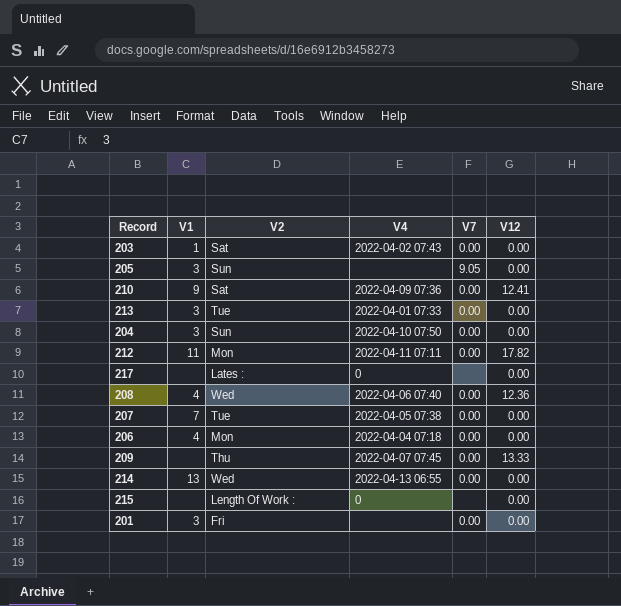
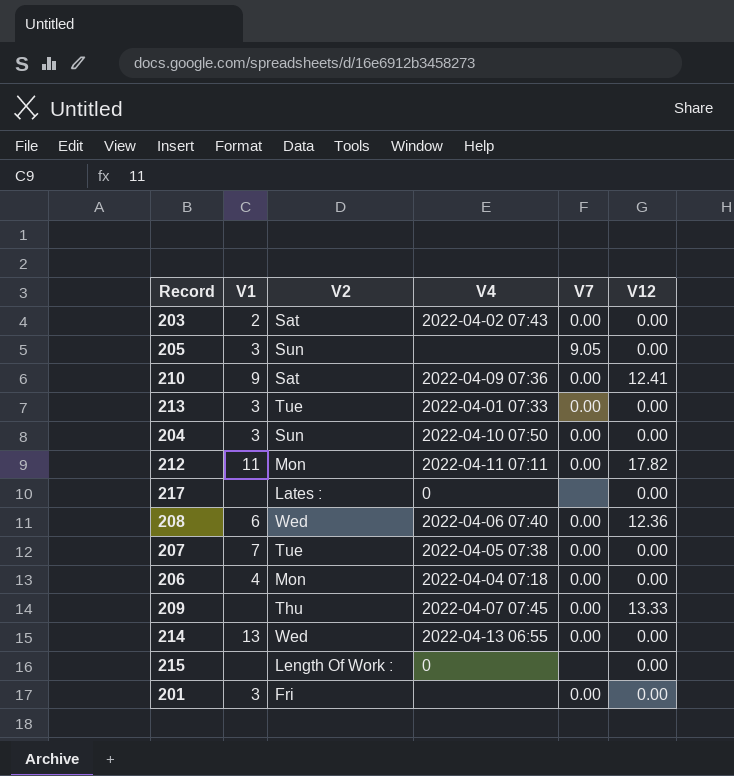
203 | V1: 1 -> 2
208 | V1: 4 -> 6

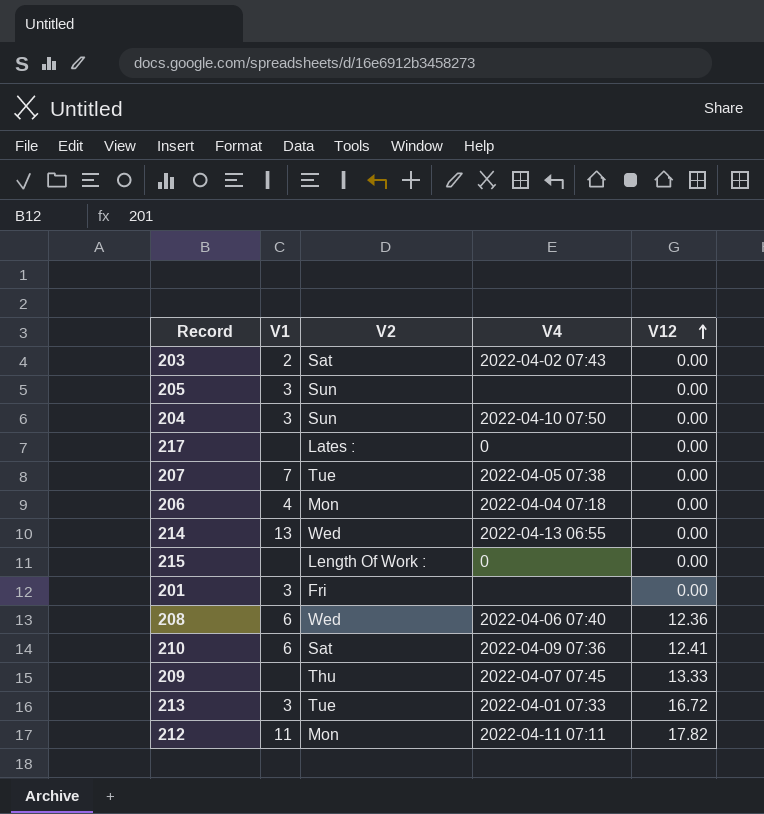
row order: none -> V12 ascending
column V7 | position: 5 -> none
210 | V1: 9 -> 6
213 | V12: 0.00 -> 16.72

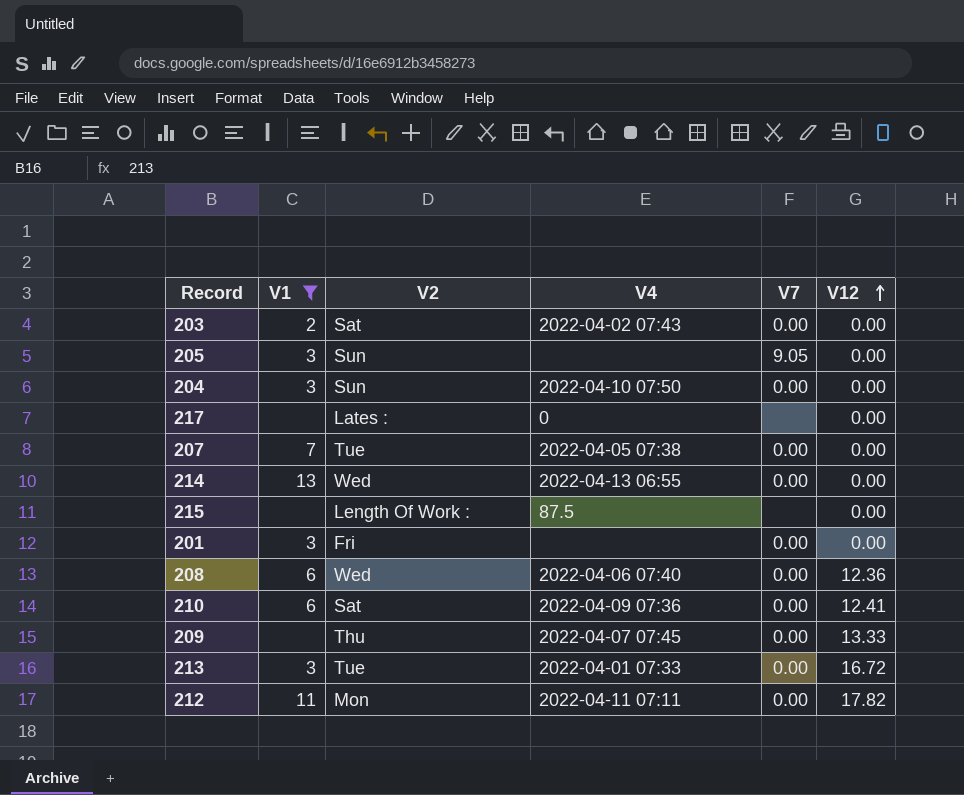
filter: none -> V1 != 4
column V7 | position: none -> 5
215 | V4: 0 -> 87.5

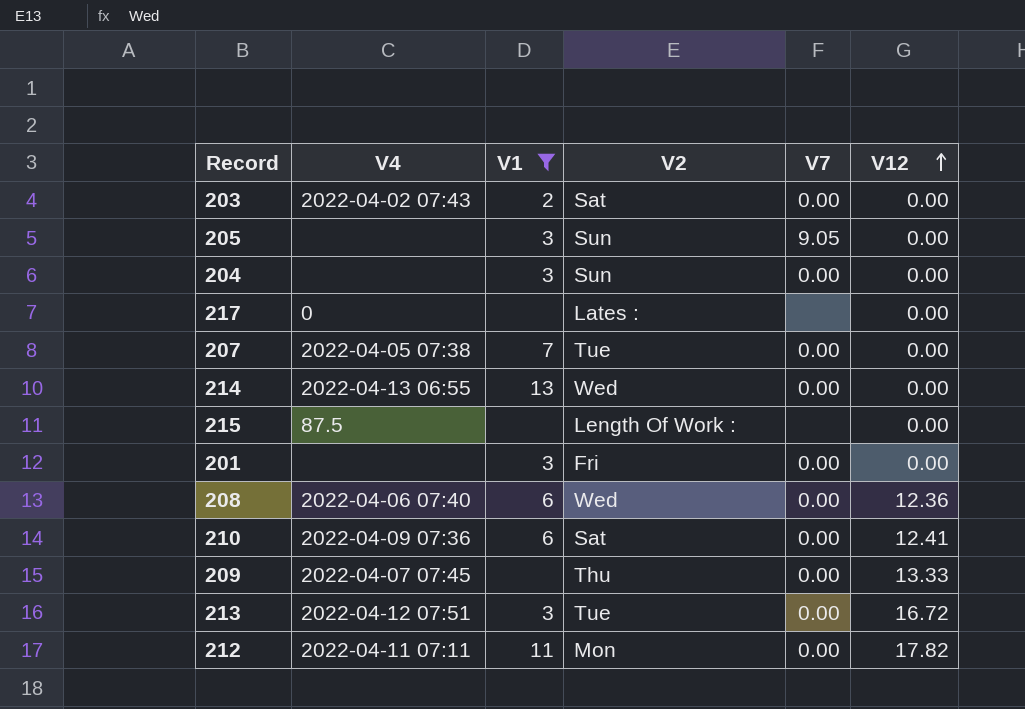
column V4 | position: 4 -> 2
204 | V4: 2022-04-10 07:50 -> none
213 | V4: 2022-04-01 07:33 -> 2022-04-12 07:51

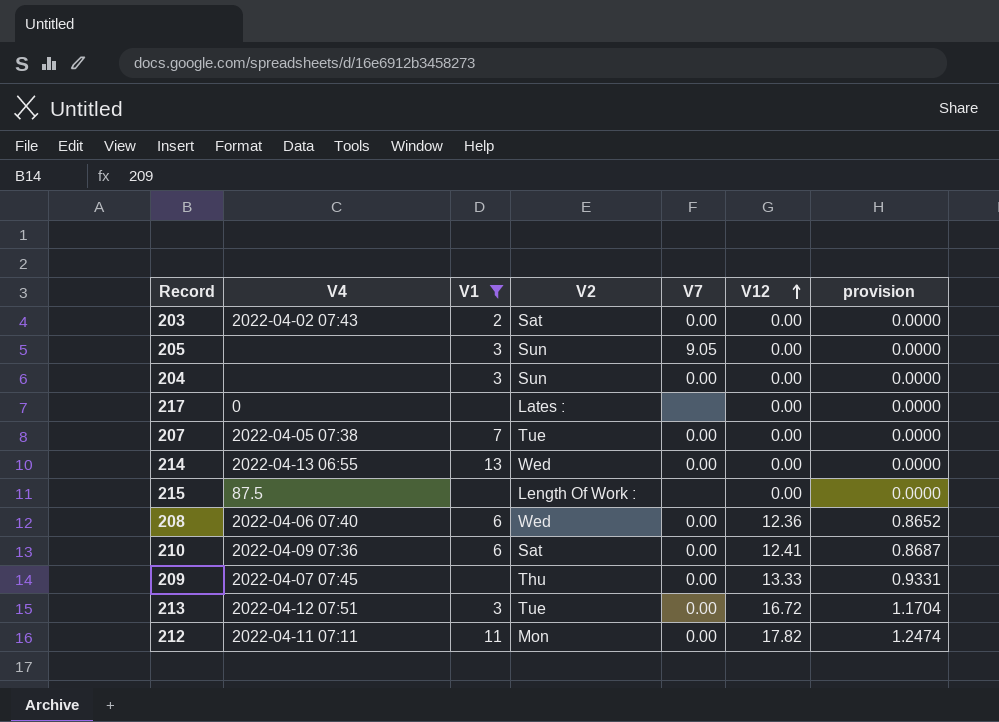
column provision | formula: none -> [V12] * 0.07
row 201: none | 3 | Fri | 0.00 | 0.00 -> none

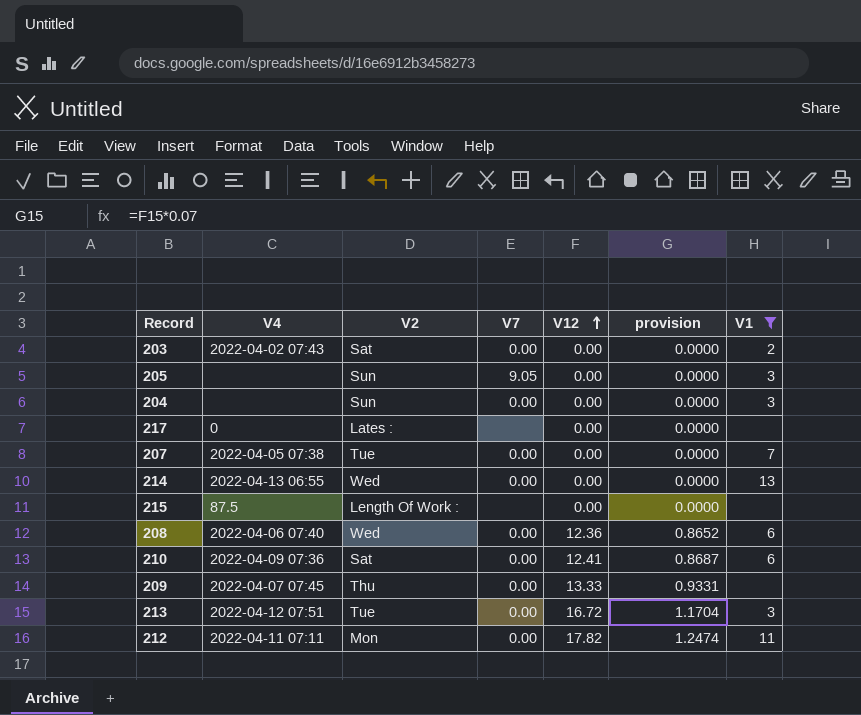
column V1 | position: 3 -> 7

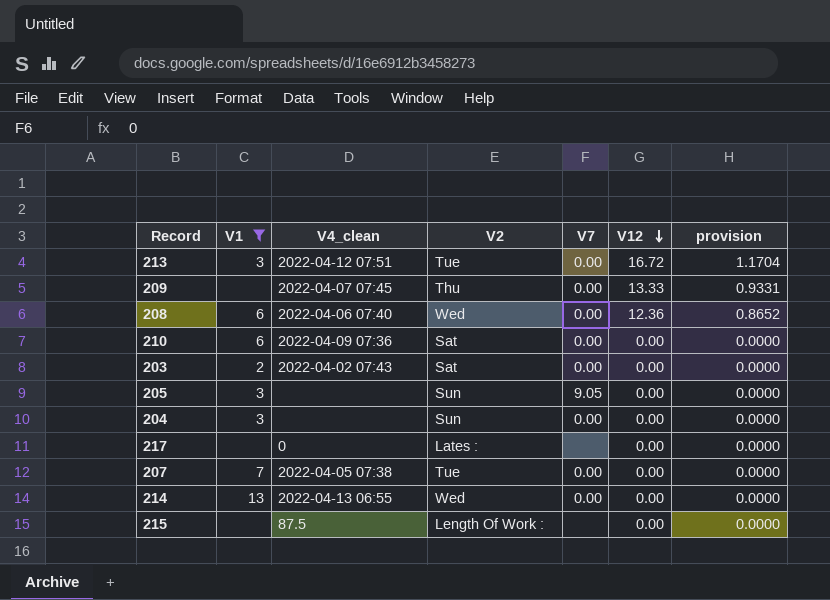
row order: V12 ascending -> V12 descending
column V1 | position: 7 -> 2
column name: V4 -> V4_clean
row 212: 2022-04-11 07:11 | Mon | 0.00 | 17.82 | 1.2474 | 11 -> none
210 | V12: 12.41 -> 0.00
210 | provision: 0.8687 -> 0.0000

